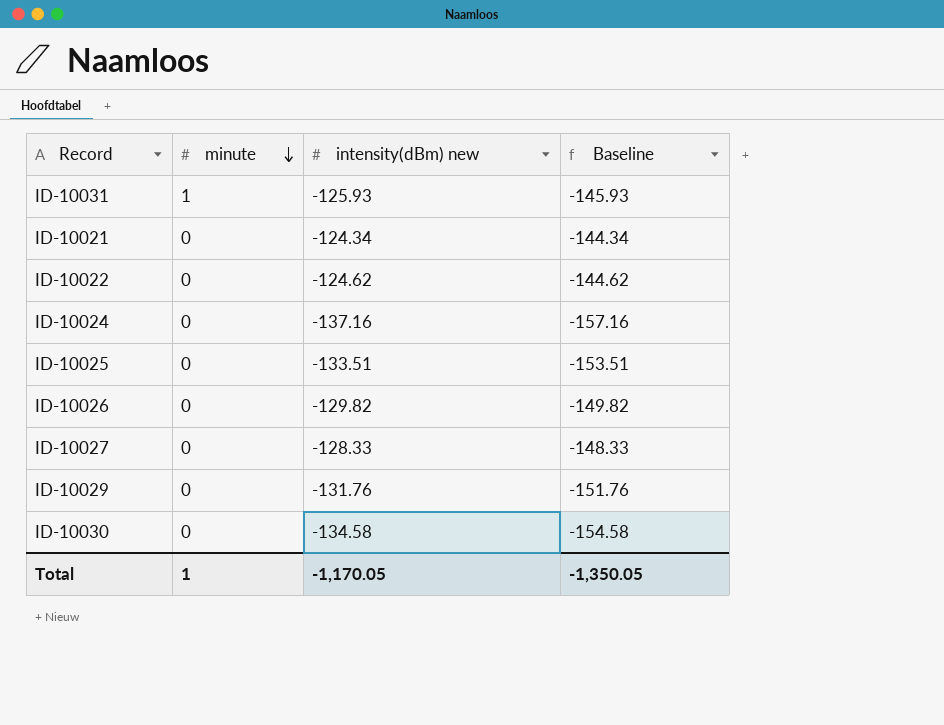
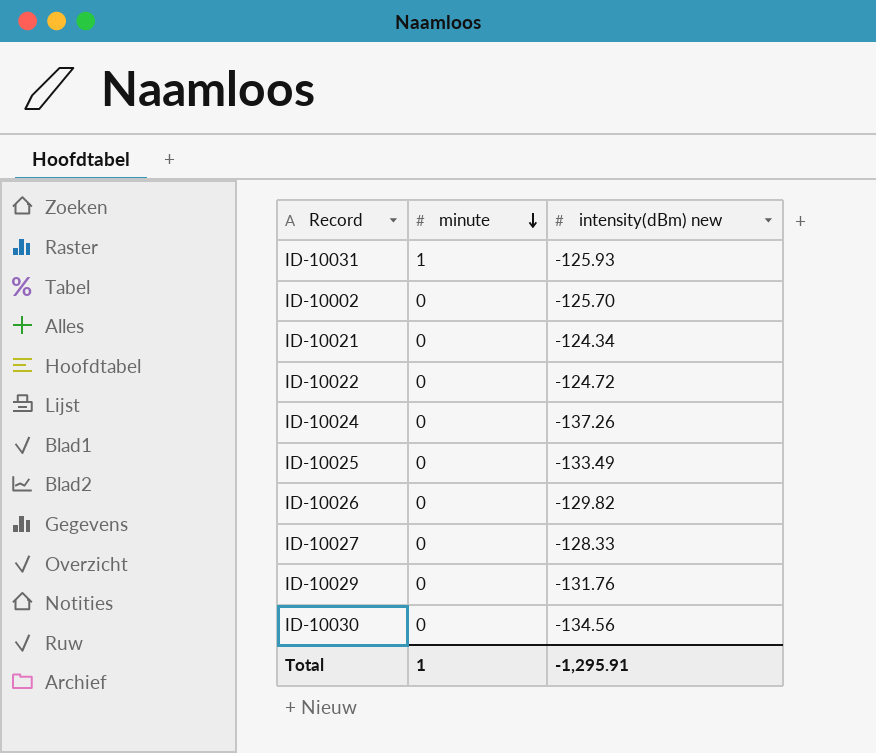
column Baseline | formula: [intensity(dBm) new] - 20 -> none
row ID-10002: none -> 0 | -125.70
ID-10022 | intensity(dBm) new: -124.62 -> -124.72
ID-10024 | intensity(dBm) new: -137.16 -> -137.26
ID-10025 | intensity(dBm) new: -133.51 -> -133.49
ID-10030 | intensity(dBm) new: -134.58 -> -134.56
Total | intensity(dBm) new: -1,170.05 -> -1,295.91

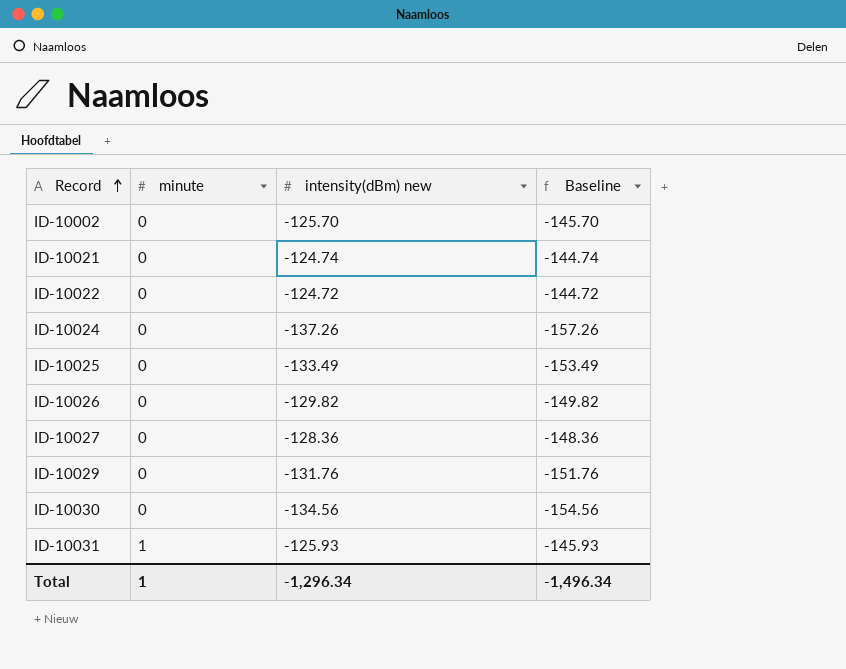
row order: minute descending -> Record ascending
column Baseline | formula: none -> [intensity(dBm) new] - 20
ID-10021 | intensity(dBm) new: -124.34 -> -124.74
ID-10027 | intensity(dBm) new: -128.33 -> -128.36
Total | intensity(dBm) new: -1,295.91 -> -1,296.34

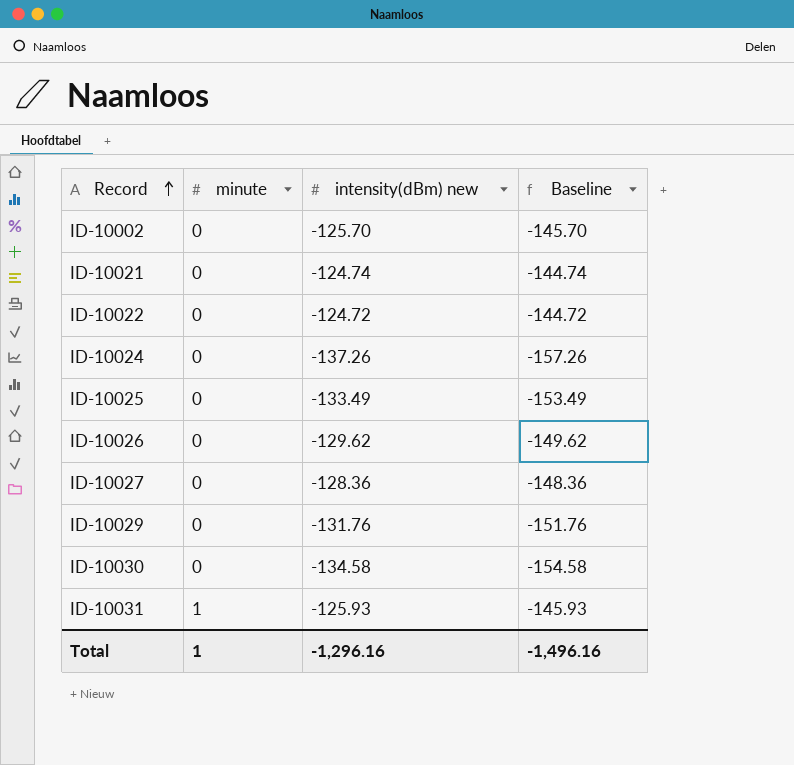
ID-10026 | intensity(dBm) new: -129.82 -> -129.62
ID-10026 | Baseline: -149.82 -> -149.62
ID-10030 | intensity(dBm) new: -134.56 -> -134.58
ID-10030 | Baseline: -154.56 -> -154.58
Total | intensity(dBm) new: -1,296.34 -> -1,296.16
Total | Baseline: -1,496.34 -> -1,496.16

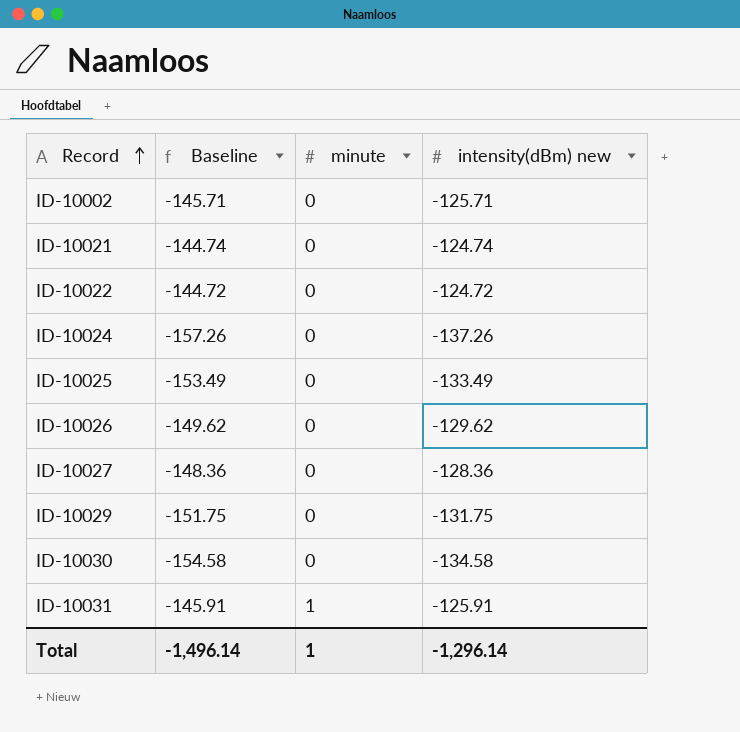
column Baseline | position: 4 -> 2
ID-10002 | Baseline: -145.70 -> -145.71
ID-10002 | intensity(dBm) new: -125.70 -> -125.71
ID-10029 | Baseline: -151.76 -> -151.75
ID-10029 | intensity(dBm) new: -131.76 -> -131.75
ID-10031 | Baseline: -145.93 -> -145.91
ID-10031 | intensity(dBm) new: -125.93 -> -125.91
Total | Baseline: -1,496.16 -> -1,496.14
Total | intensity(dBm) new: -1,296.16 -> -1,296.14

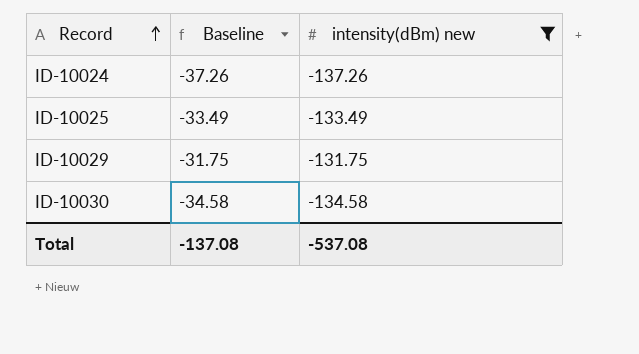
filter: none -> intensity(dBm) new <= -131.75
column minute | position: 3 -> none
column Baseline | formula: [intensity(dBm) new] - 20 -> [intensity(dBm) new] + 100
Total | Baseline: -1,496.14 -> -137.08
Total | intensity(dBm) new: -1,296.14 -> -537.08

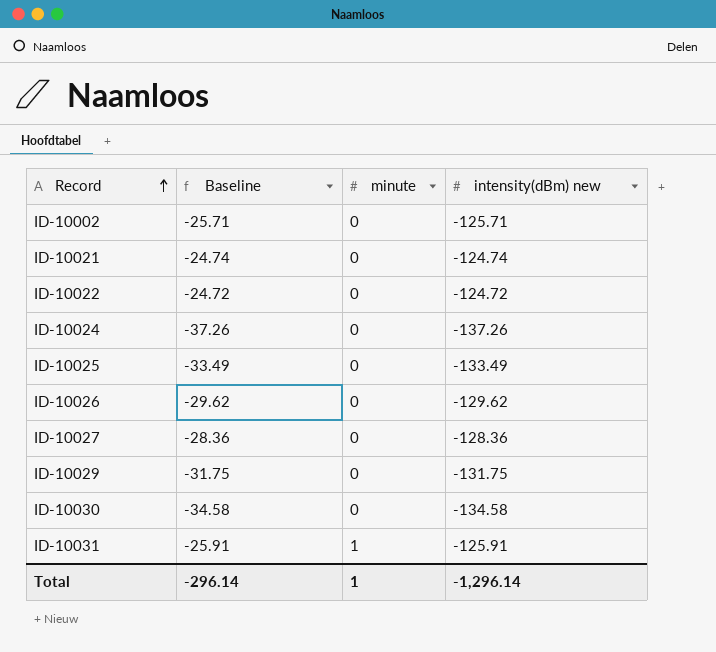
filter: intensity(dBm) new <= -131.75 -> none
column minute | position: none -> 3
Total | Baseline: -137.08 -> -296.14
Total | intensity(dBm) new: -537.08 -> -1,296.14

